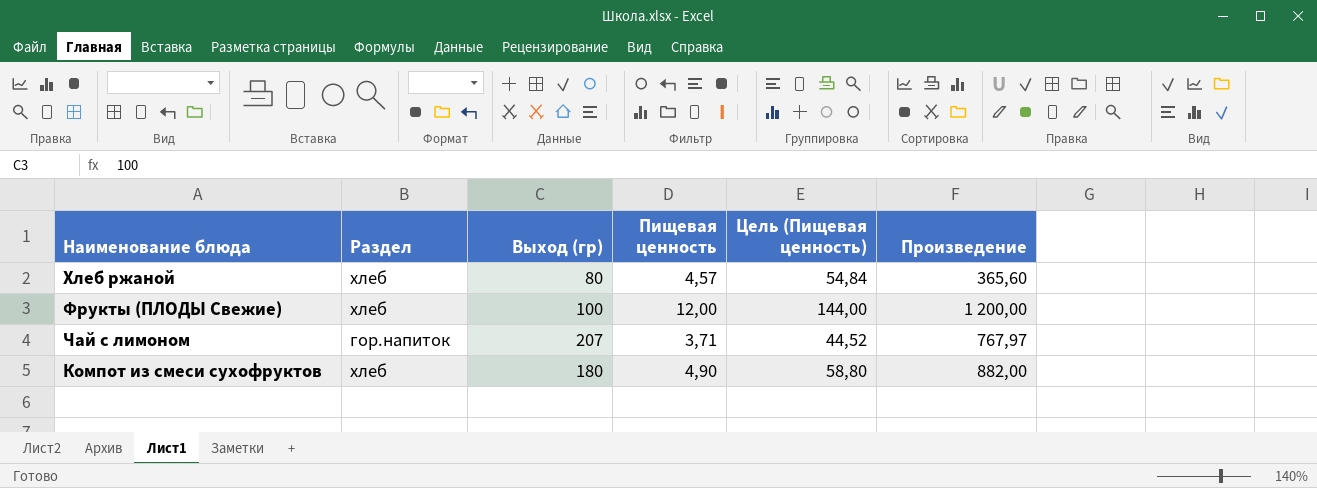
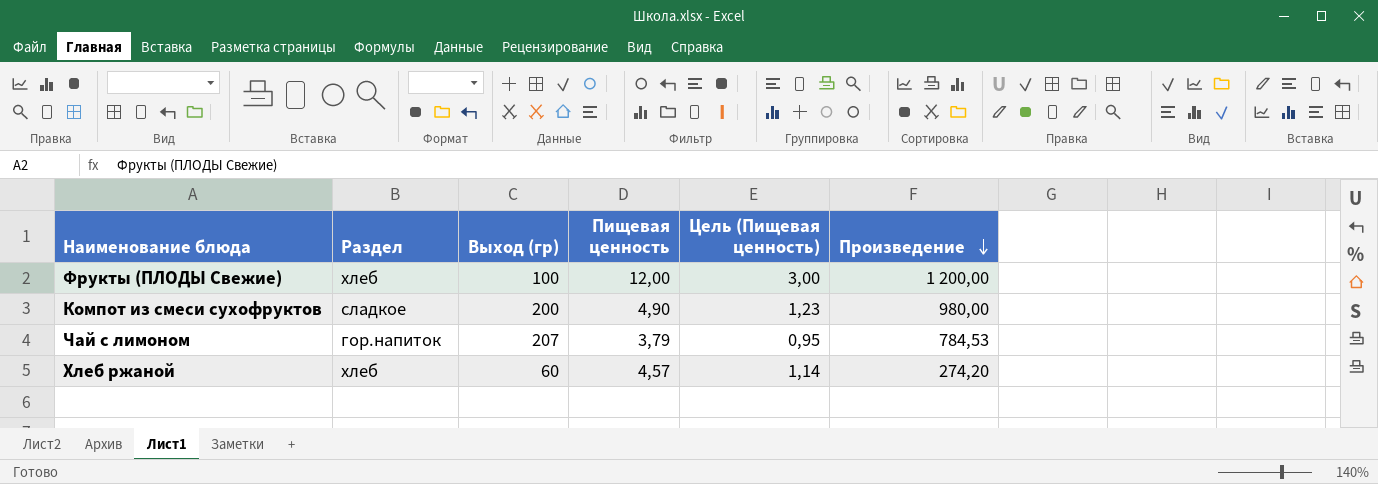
row order: none -> Произведение descending
column Цель (Пищевая ценность) | formula: [Пищевая ценность] * 12 -> [Пищевая ценность] * 0,25
Компот из смеси сухофруктов | Раздел: хлеб -> сладкое
Компот из смеси сухофруктов | Выход (гр): 180 -> 200
Компот из смеси сухофруктов | Произведение: 882,00 -> 980,00
Чай с лимоном | Пищевая ценность: 3,71 -> 3,79
Чай с лимоном | Произведение: 767,97 -> 784,53
Хлеб ржаной | Выход (гр): 80 -> 60
Хлеб ржаной | Произведение: 365,60 -> 274,20

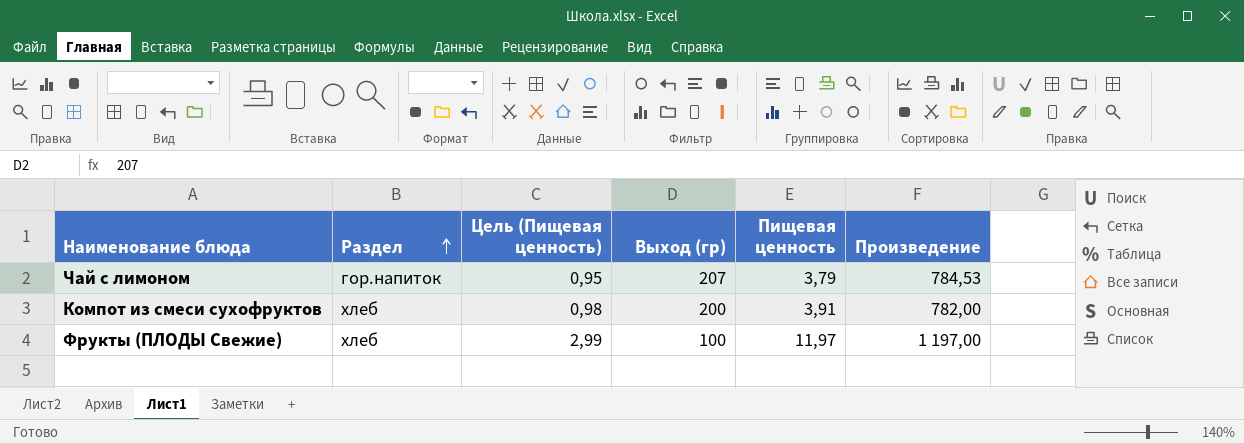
row order: Произведение descending -> Раздел ascending
column Цель (Пищевая ценность) | position: 5 -> 3
row Хлеб ржаной: хлеб | 60 | 4,57 | 1,14 | 274,20 -> none
Компот из смеси сухофруктов | Раздел: сладкое -> хлеб
Компот из смеси сухофруктов | Цель (Пищевая ценность): 1,23 -> 0,98
Компот из смеси сухофруктов | Пищевая ценность: 4,90 -> 3,91
Компот из смеси сухофруктов | Произведение: 980,00 -> 782,00
Фрукты (ПЛОДЫ Свежие) | Цель (Пищевая ценность): 3,00 -> 2,99
Фрукты (ПЛОДЫ Свежие) | Пищевая ценность: 12,00 -> 11,97
Фрукты (ПЛОДЫ Свежие) | Произведение: 1 200,00 -> 1 197,00

